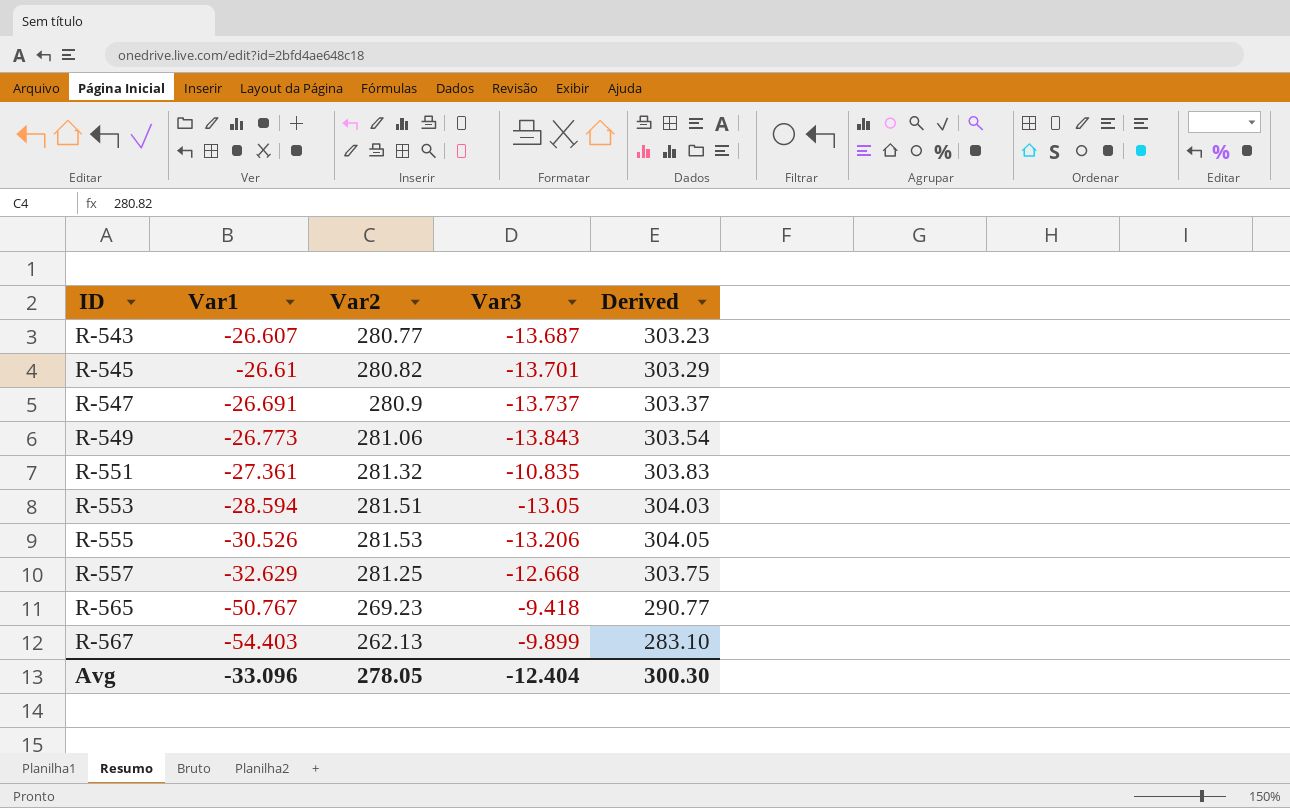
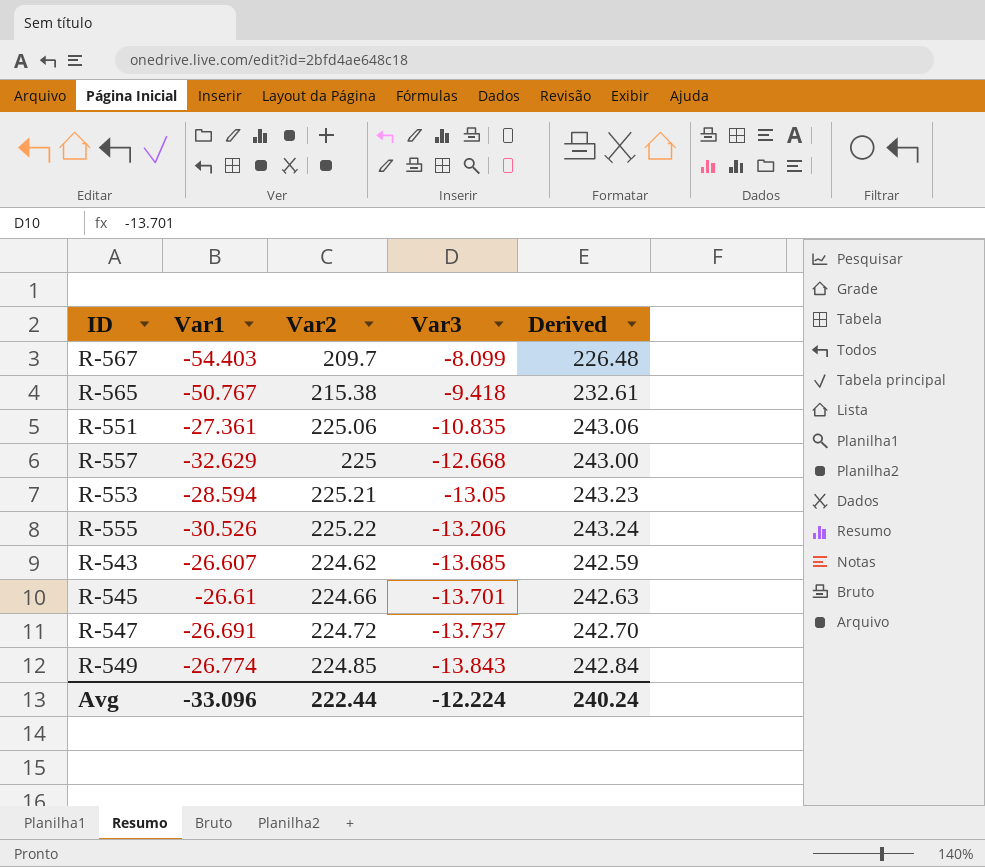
row order: ID ascending -> Var3 descending
R-567 | Var2: 262.13 -> 209.7
R-567 | Var3: -9.899 -> -8.099
R-567 | Derived: 283.10 -> 226.48
R-565 | Var2: 269.23 -> 215.38
R-565 | Derived: 290.77 -> 232.61
R-551 | Var2: 281.32 -> 225.06
R-551 | Derived: 303.83 -> 243.06
R-557 | Var2: 281.25 -> 225
R-557 | Derived: 303.75 -> 243.00
R-553 | Var2: 281.51 -> 225.21
R-553 | Derived: 304.03 -> 243.23
R-555 | Var2: 281.53 -> 225.22
R-555 | Derived: 304.05 -> 243.24
R-543 | Var2: 280.77 -> 224.62
R-543 | Var3: -13.687 -> -13.685
R-543 | Derived: 303.23 -> 242.59
R-545 | Var2: 280.82 -> 224.66
R-545 | Derived: 303.29 -> 242.63
R-547 | Var2: 280.9 -> 224.72
R-547 | Derived: 303.37 -> 242.70
R-549 | Var1: -26.773 -> -26.774
R-549 | Var2: 281.06 -> 224.85
R-549 | Derived: 303.54 -> 242.84
Avg | Var2: 278.05 -> 222.44
Avg | Var3: -12.404 -> -12.224
Avg | Derived: 300.30 -> 240.24

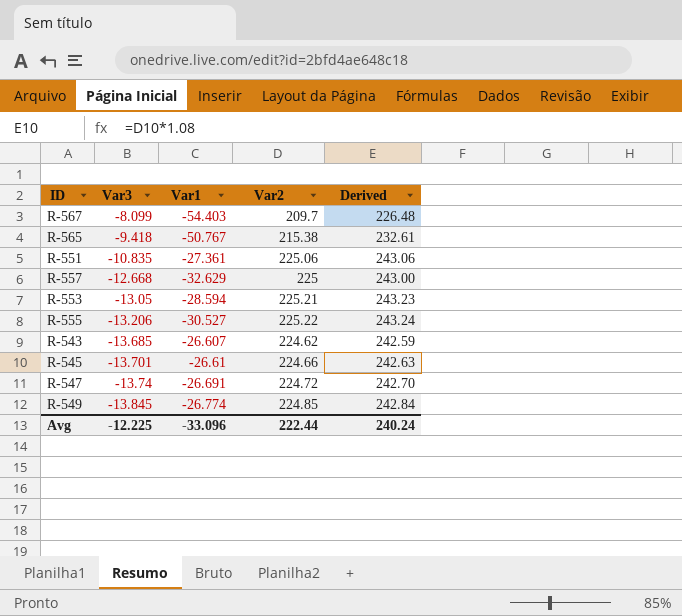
column Var3 | position: 4 -> 2
R-555 | Var1: -30.526 -> -30.527
R-547 | Var3: -13.737 -> -13.74
R-549 | Var3: -13.843 -> -13.845
Avg | Var3: -12.224 -> -12.225

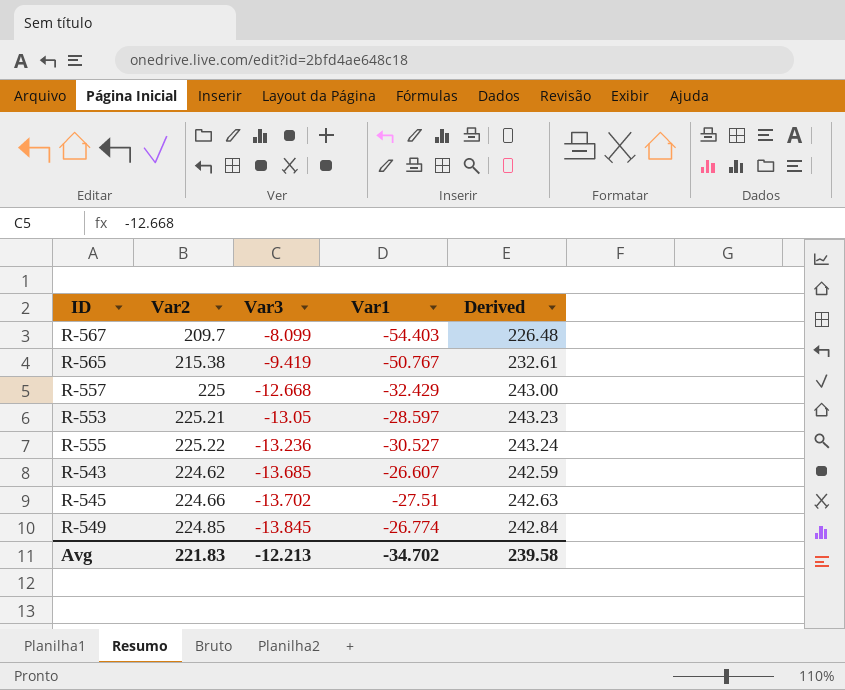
column Var2 | position: 4 -> 2
row R-551: -10.835 | -27.361 | 225.06 | 243.06 -> none
row R-547: -13.74 | -26.691 | 224.72 | 242.70 -> none
R-565 | Var3: -9.418 -> -9.419
R-557 | Var1: -32.629 -> -32.429
R-553 | Var1: -28.594 -> -28.597
R-555 | Var3: -13.206 -> -13.236
R-545 | Var3: -13.701 -> -13.702
R-545 | Var1: -26.61 -> -27.51
Avg | Var2: 222.44 -> 221.83
Avg | Var3: -12.225 -> -12.213
Avg | Var1: -33.096 -> -34.702
Avg | Derived: 240.24 -> 239.58

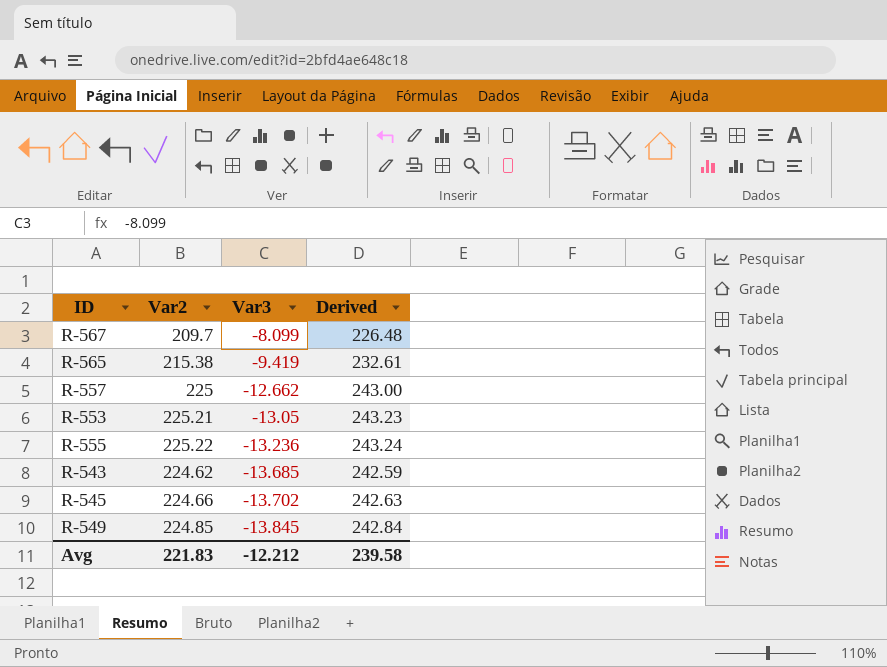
column Var1 | position: 4 -> none
R-557 | Var3: -12.668 -> -12.662
Avg | Var3: -12.213 -> -12.212

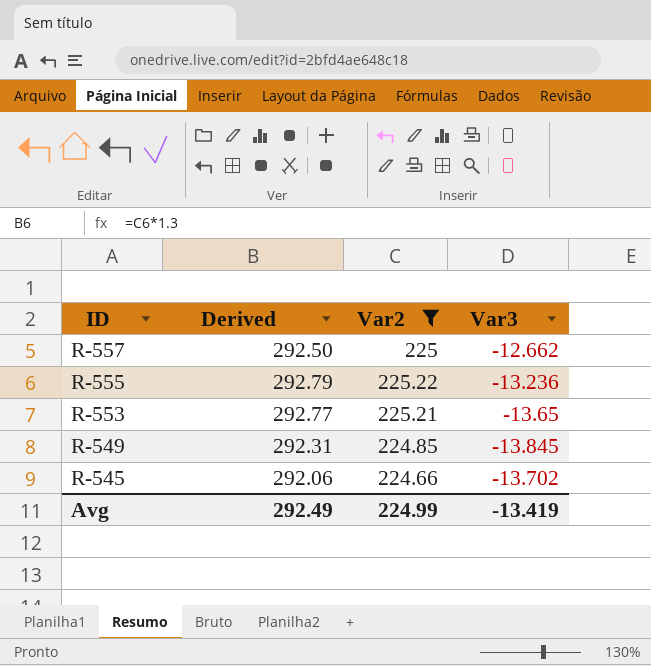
filter: none -> Var2 >= 224.66
row order: Var3 descending -> ID descending
column Derived | formula: [Var2] * 1.08 -> [Var2] * 1.3
column Derived | position: 4 -> 2
R-553 | Var3: -13.05 -> -13.65
Avg | Derived: 239.58 -> 292.49
Avg | Var2: 221.83 -> 224.99
Avg | Var3: -12.212 -> -13.419

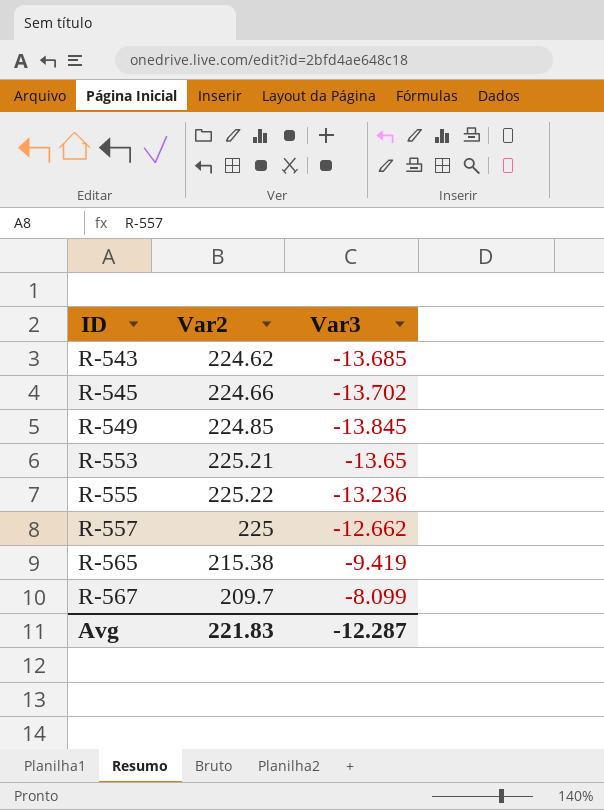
filter: Var2 >= 224.66 -> none
row order: ID descending -> ID ascending
column Derived | formula: [Var2] * 1.3 -> none
Avg | Var2: 224.99 -> 221.83
Avg | Var3: -13.419 -> -12.287

